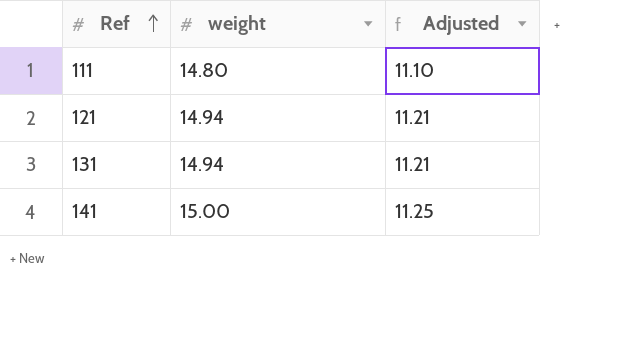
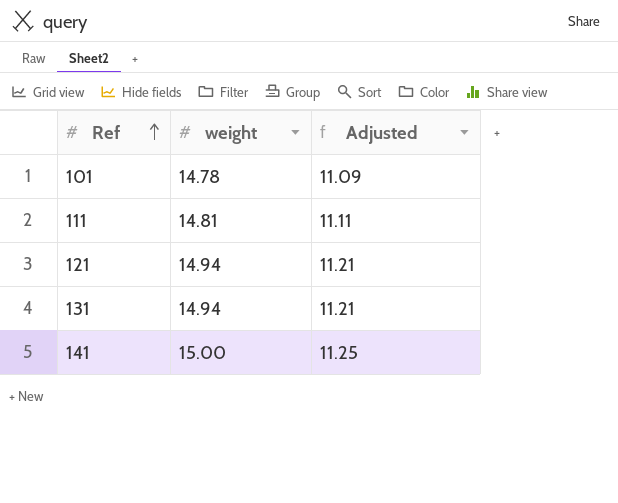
row 101: none -> 14.78 | 11.09
111 | weight: 14.80 -> 14.81
111 | Adjusted: 11.10 -> 11.11

